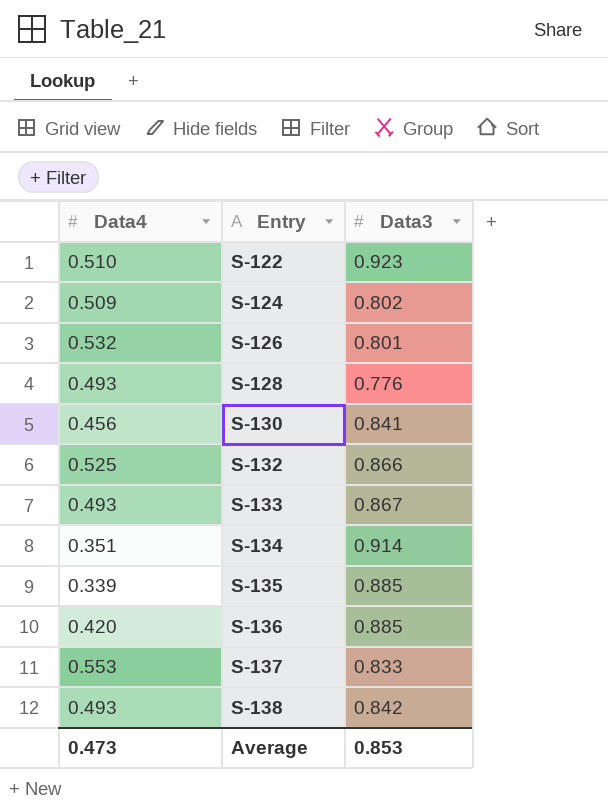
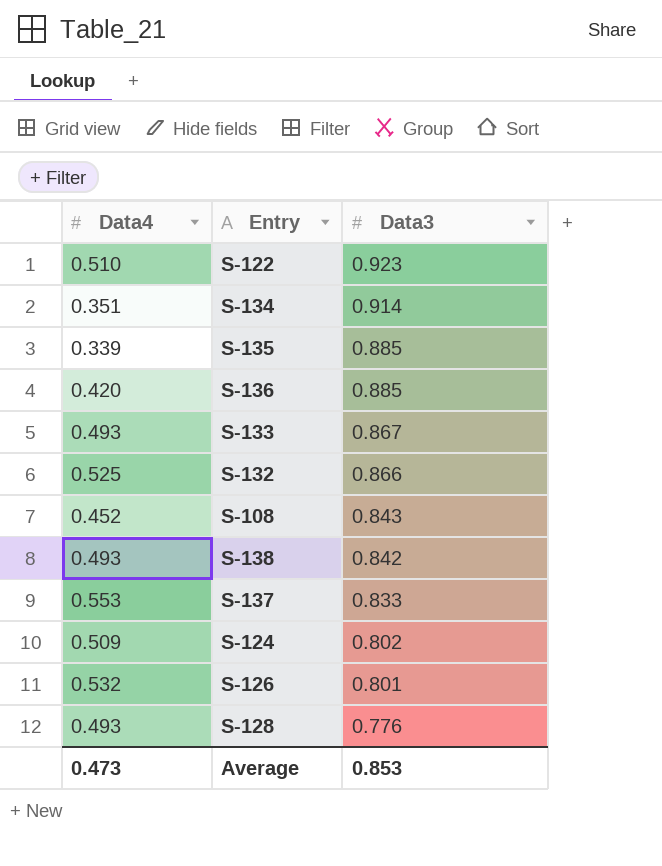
row order: Entry ascending -> Data3 descending
row S-130: 0.456 | 0.841 -> none
row S-108: none -> 0.452 | 0.843

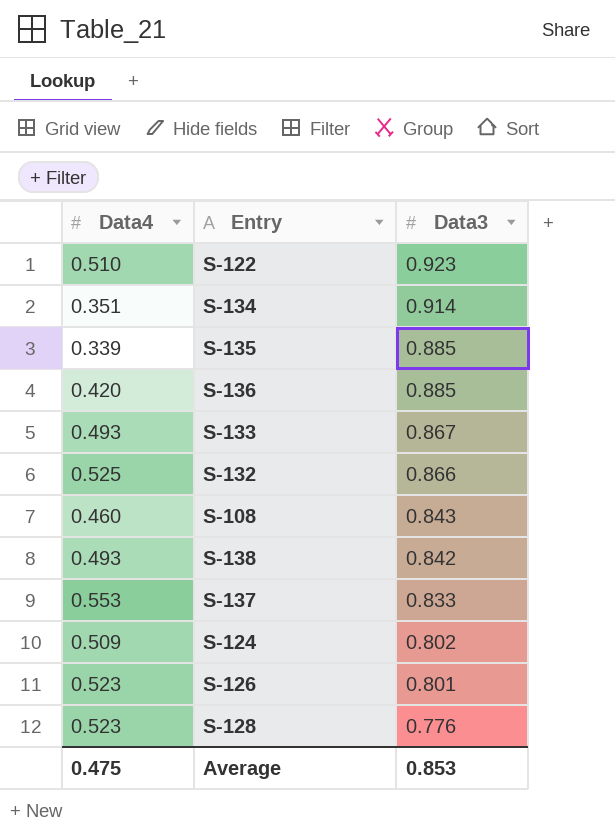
S-108 | Data4: 0.452 -> 0.460
S-126 | Data4: 0.532 -> 0.523
S-128 | Data4: 0.493 -> 0.523
Average | Data4: 0.473 -> 0.475

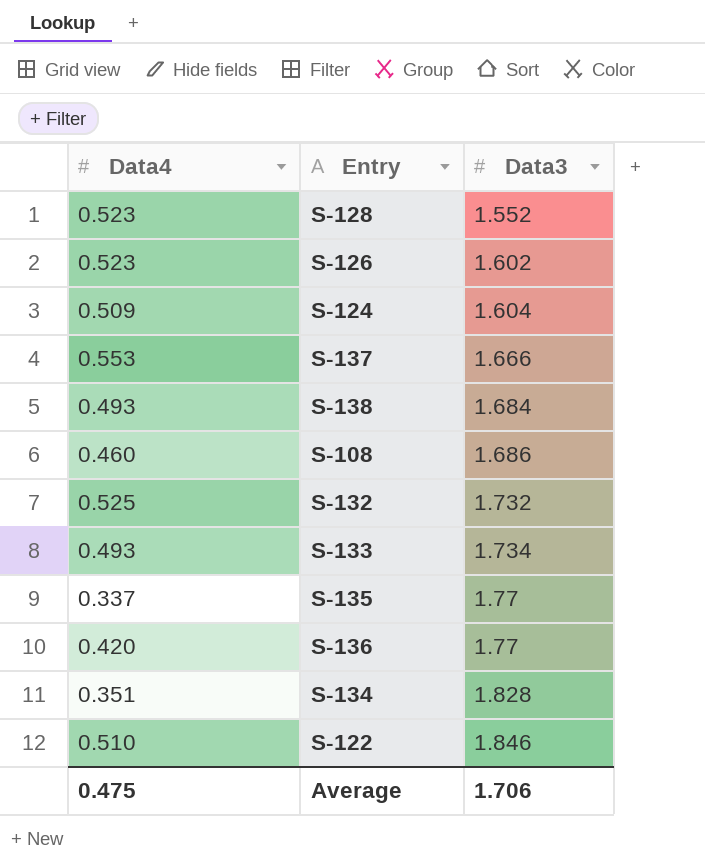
row order: Data3 descending -> Data3 ascending
S-128 | Data3: 0.776 -> 1.552
S-126 | Data3: 0.801 -> 1.602
S-124 | Data3: 0.802 -> 1.604
S-137 | Data3: 0.833 -> 1.666
S-138 | Data3: 0.842 -> 1.684
S-108 | Data3: 0.843 -> 1.686
S-132 | Data3: 0.866 -> 1.732
S-133 | Data3: 0.867 -> 1.734
S-135 | Data4: 0.339 -> 0.337
S-135 | Data3: 0.885 -> 1.77
S-136 | Data3: 0.885 -> 1.77
S-134 | Data3: 0.914 -> 1.828
S-122 | Data3: 0.923 -> 1.846
Average | Data3: 0.853 -> 1.706

